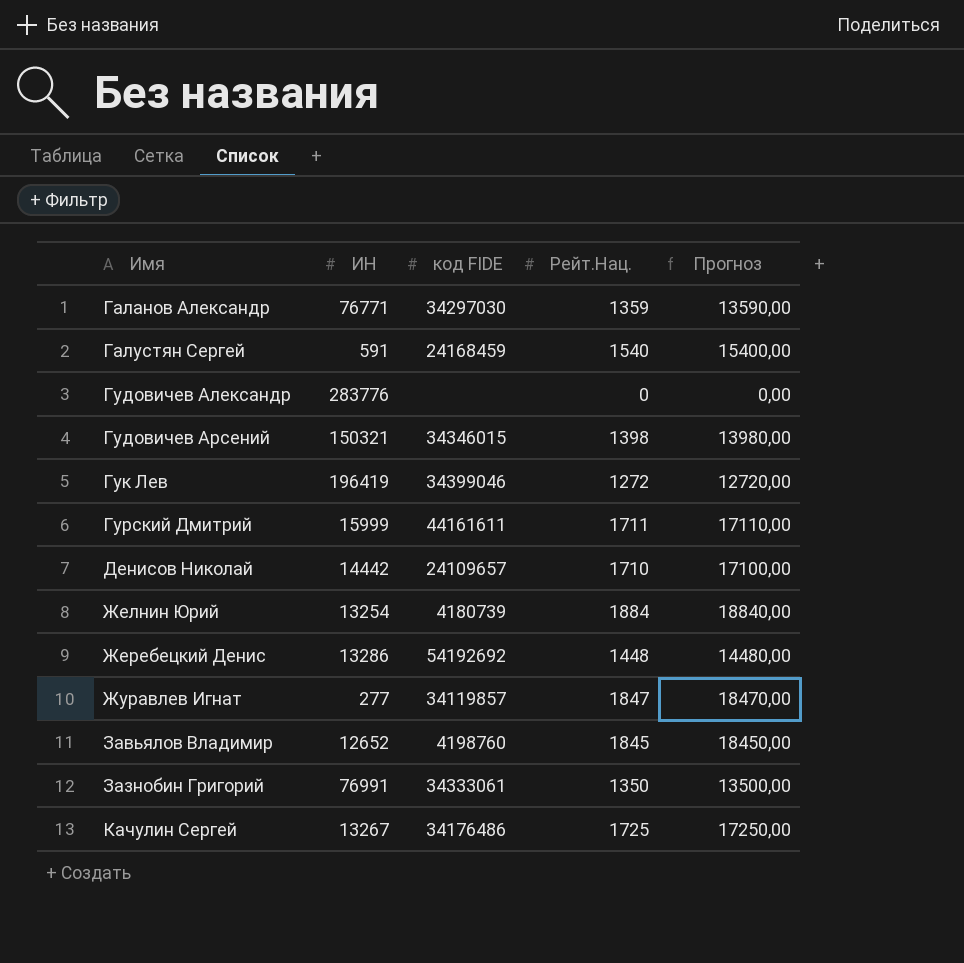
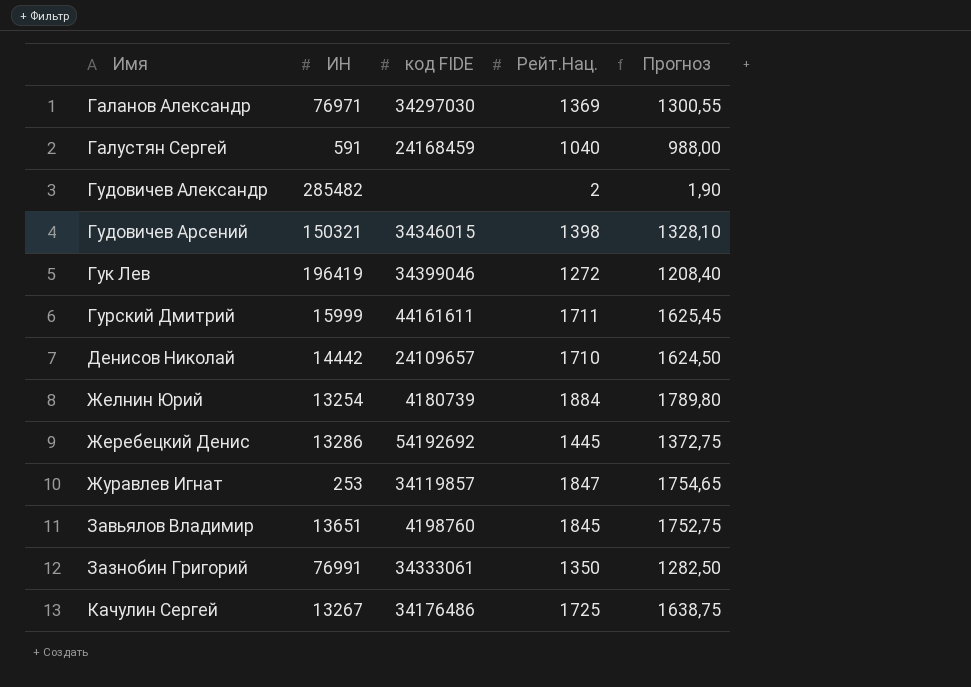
column Прогноз | formula: [Рейт.Нац.] * 10 -> [Рейт.Нац.] * 0,95
Галанов Александр | ИН: 76771 -> 76971
Галанов Александр | Рейт.Нац.: 1359 -> 1369
Галустян Сергей | Рейт.Нац.: 1540 -> 1040
Гудовичев Александр | ИН: 283776 -> 285482
Гудовичев Александр | Рейт.Нац.: 0 -> 2
Жеребецкий Денис | Рейт.Нац.: 1448 -> 1445
Журавлев Игнат | ИН: 277 -> 253
Завьялов Владимир | ИН: 12652 -> 13651

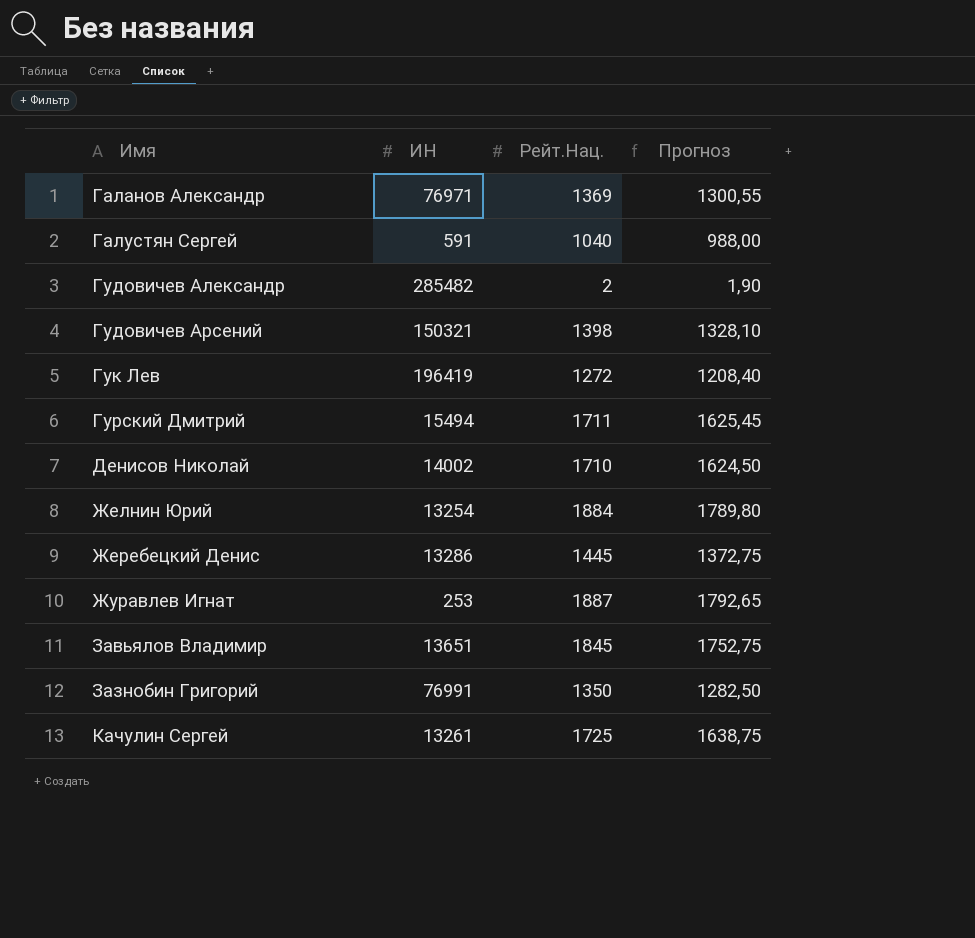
column код FIDE | position: 3 -> none
Гурский Дмитрий | ИН: 15999 -> 15494
Денисов Николай | ИН: 14442 -> 14002
Журавлев Игнат | Рейт.Нац.: 1847 -> 1887
Журавлев Игнат | Прогноз: 1754,65 -> 1792,65
Качулин Сергей | ИН: 13267 -> 13261

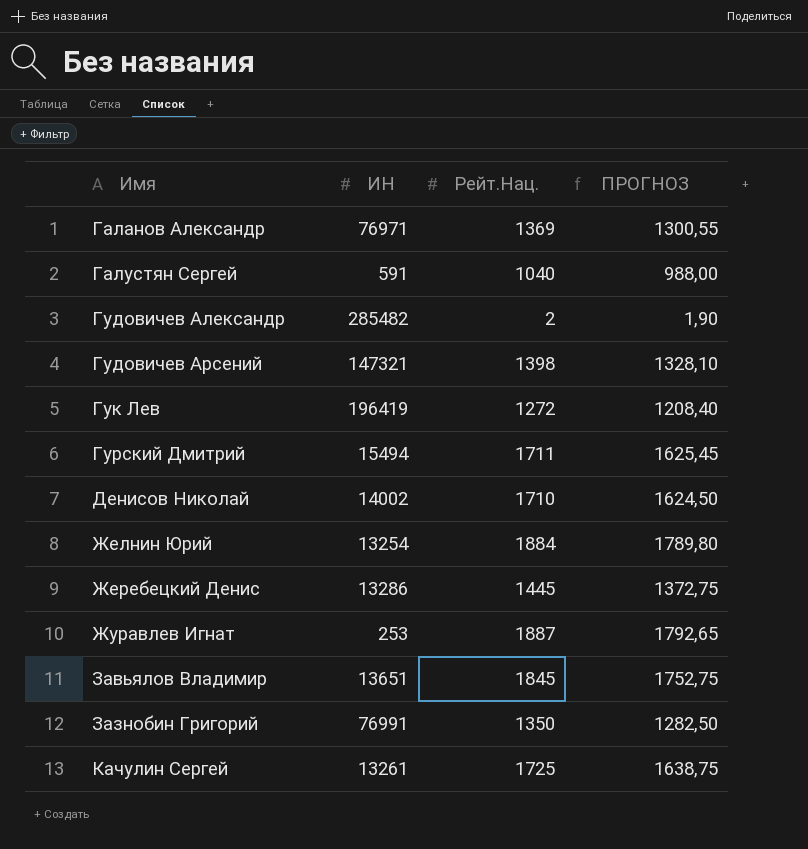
column name: Прогноз -> ПРОГНОЗ
Гудовичев Арсений | ИН: 150321 -> 147321

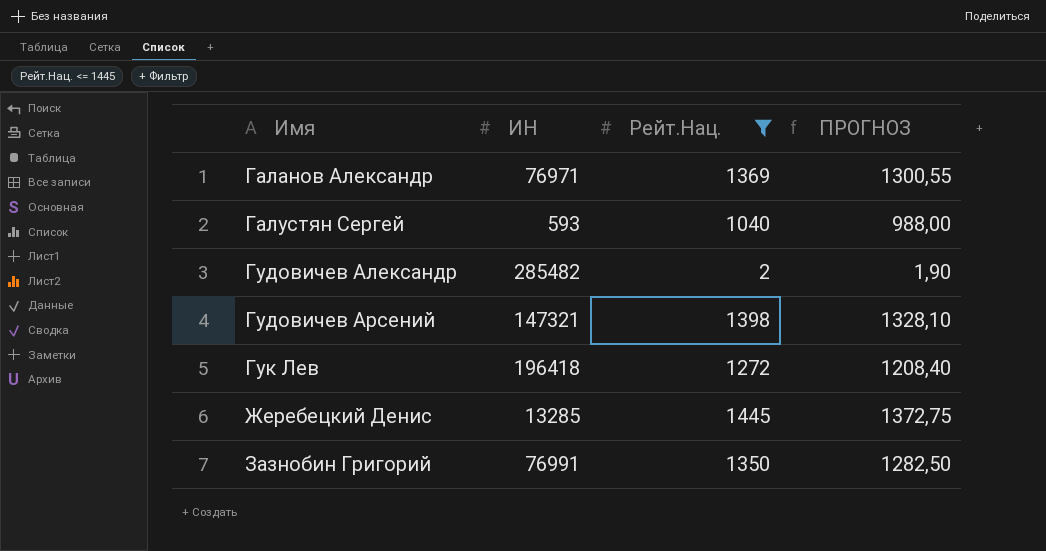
filter: none -> Рейт.Нац. <= 1445
Галустян Сергей | ИН: 591 -> 593
Гук Лев | ИН: 196419 -> 196418
Жеребецкий Денис | ИН: 13286 -> 13285

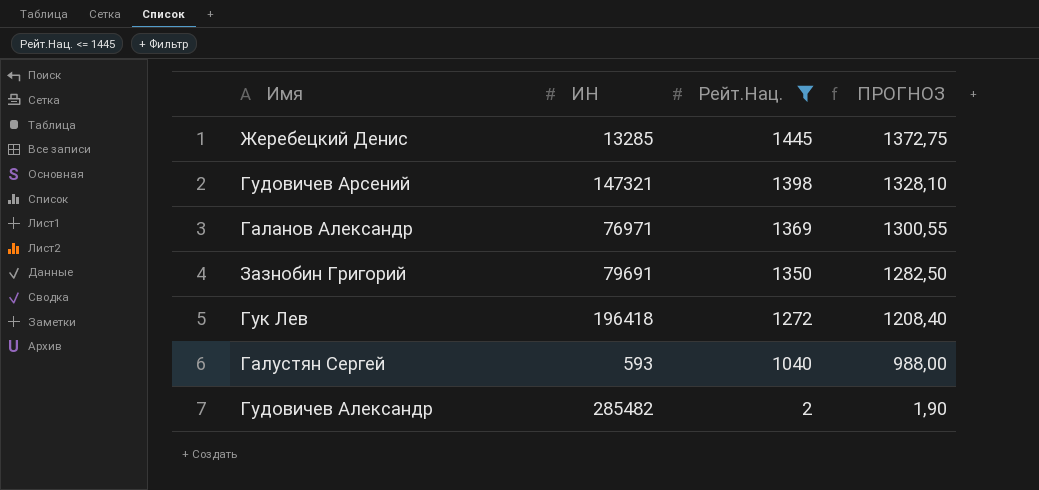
row order: Имя ascending -> Рейт.Нац. descending
Зазнобин Григорий | ИН: 76991 -> 79691

